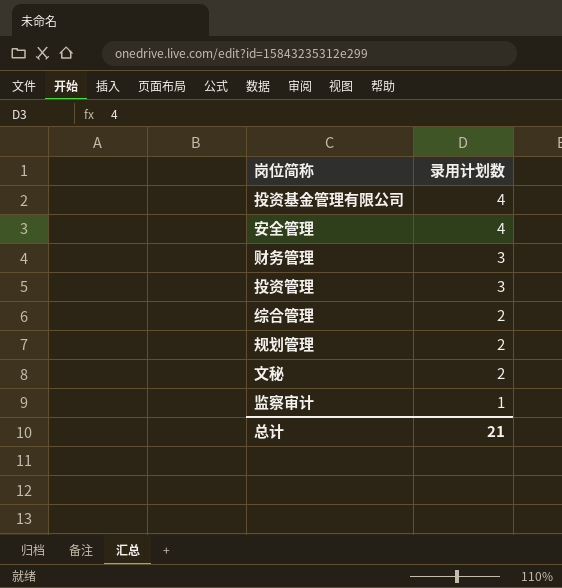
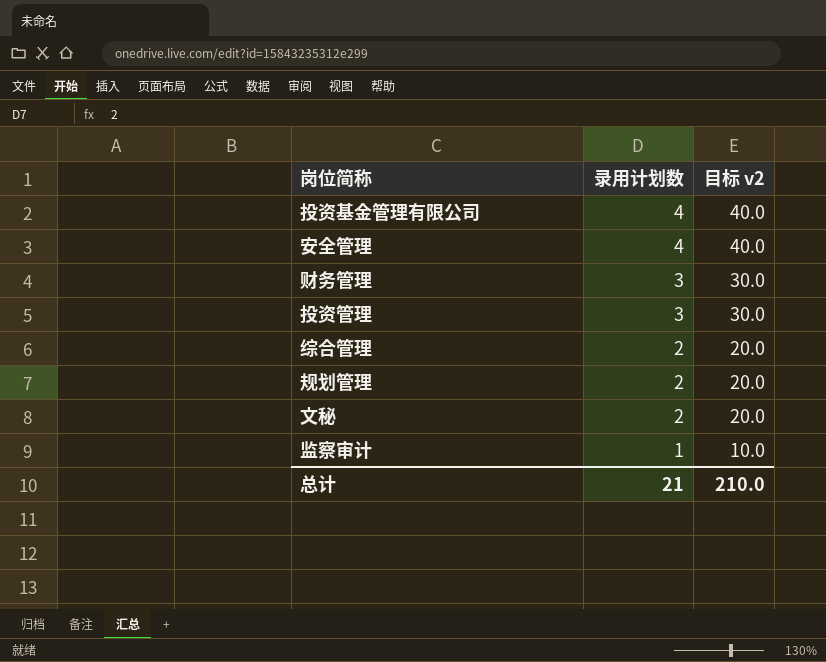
column 目标 v2 | formula: none -> [录用计划数] * 10

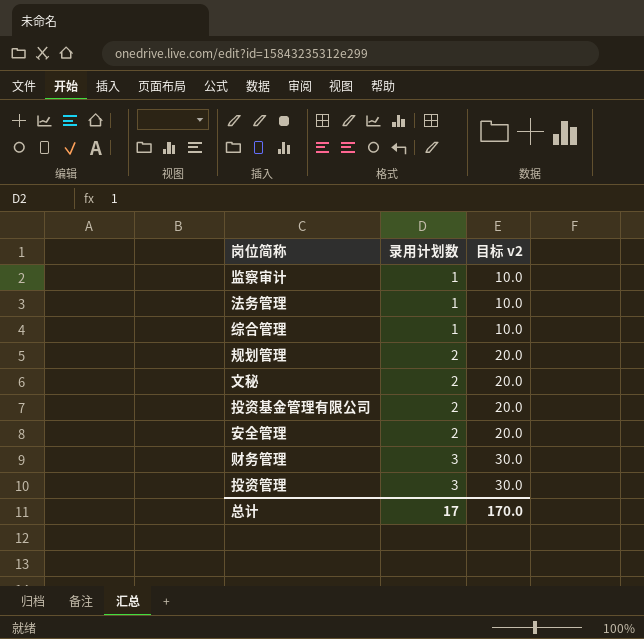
row order: 录用计划数 descending -> 录用计划数 ascending
row 法务管理: none -> 1 | 10.0
综合管理 | 录用计划数: 2 -> 1
综合管理 | 目标 v2: 20.0 -> 10.0
投资基金管理有限公司 | 录用计划数: 4 -> 2
投资基金管理有限公司 | 目标 v2: 40.0 -> 20.0
安全管理 | 录用计划数: 4 -> 2
安全管理 | 目标 v2: 40.0 -> 20.0
总计 | 录用计划数: 21 -> 17
总计 | 目标 v2: 210.0 -> 170.0

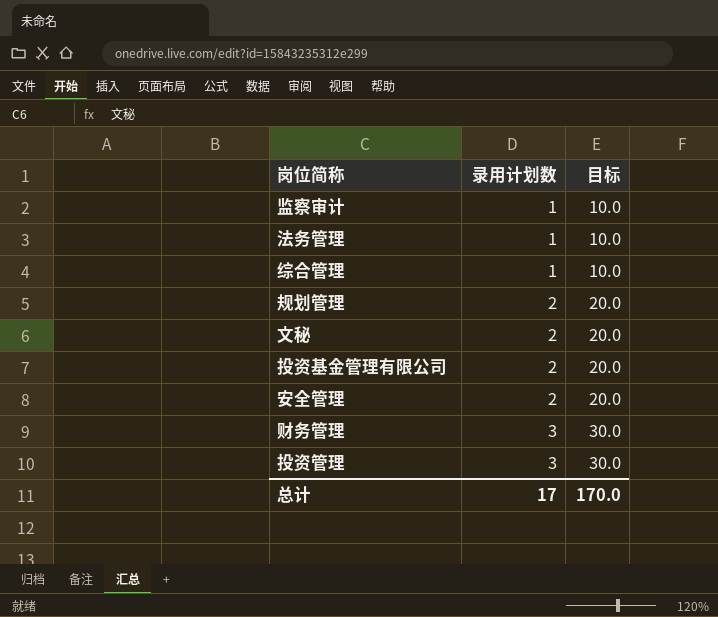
column name: 目标 v2 -> 目标

